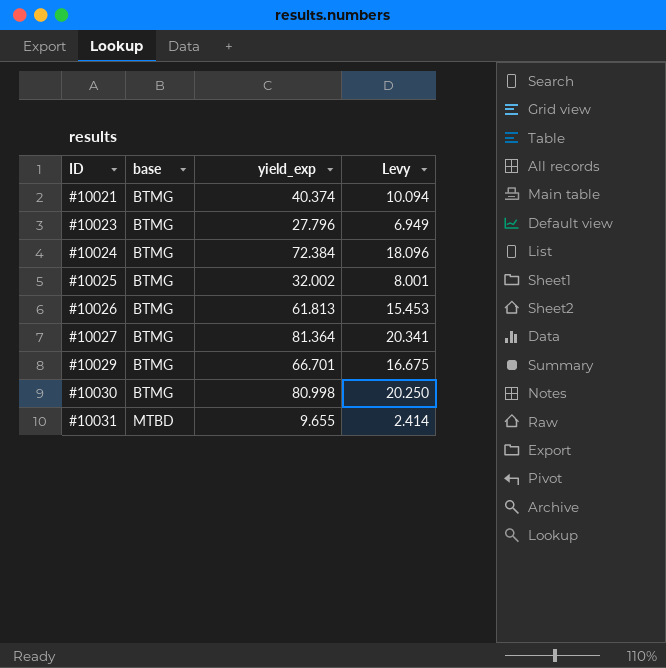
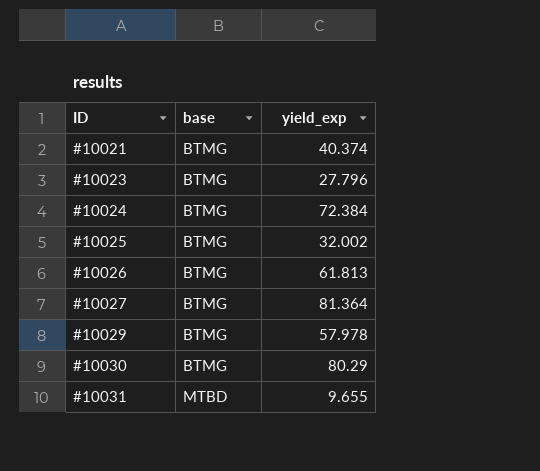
column Levy | formula: [yield_exp] * 0.25 -> none
#10029 | yield_exp: 66.701 -> 57.978
#10030 | yield_exp: 80.998 -> 80.29

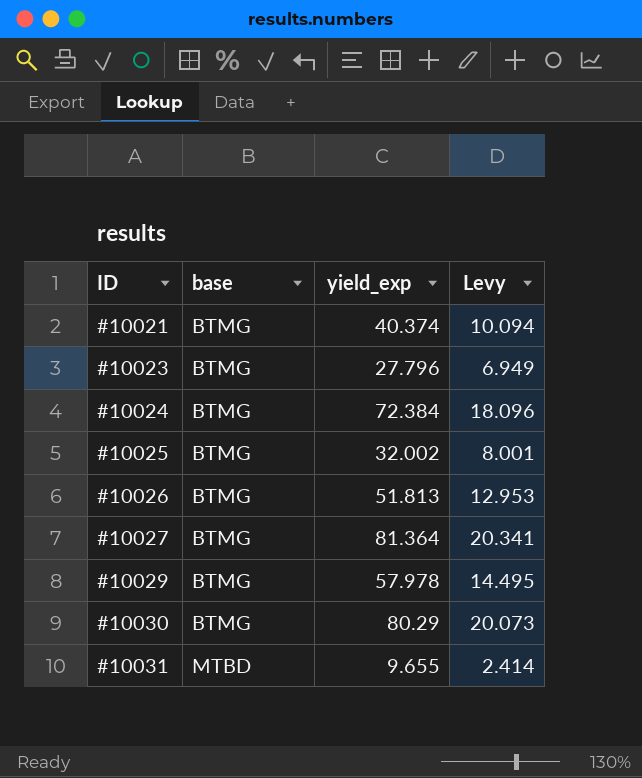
column Levy | formula: none -> [yield_exp] * 0.25
#10026 | yield_exp: 61.813 -> 51.813

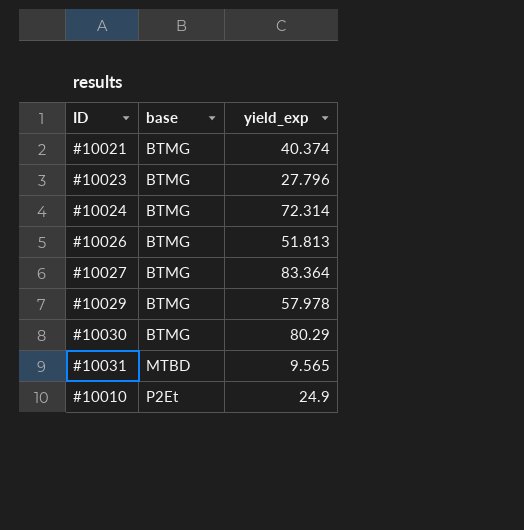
column Levy | formula: [yield_exp] * 0.25 -> none
row #10025: BTMG | 32.002 | 8.001 -> none
#10024 | yield_exp: 72.384 -> 72.314
#10027 | yield_exp: 81.364 -> 83.364
#10031 | yield_exp: 9.655 -> 9.565
row #10010: none -> P2Et | 24.9

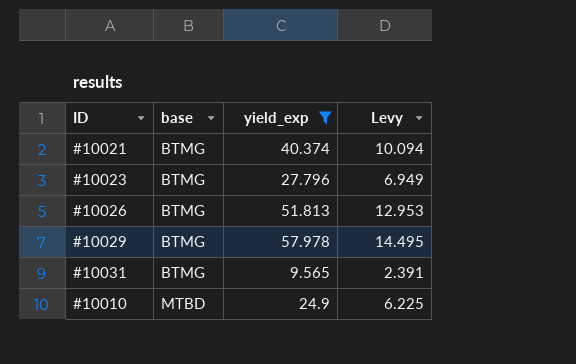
filter: none -> yield_exp <= 57.978
column Levy | formula: none -> [yield_exp] * 0.25
#10031 | base: MTBD -> BTMG
#10010 | base: P2Et -> MTBD

